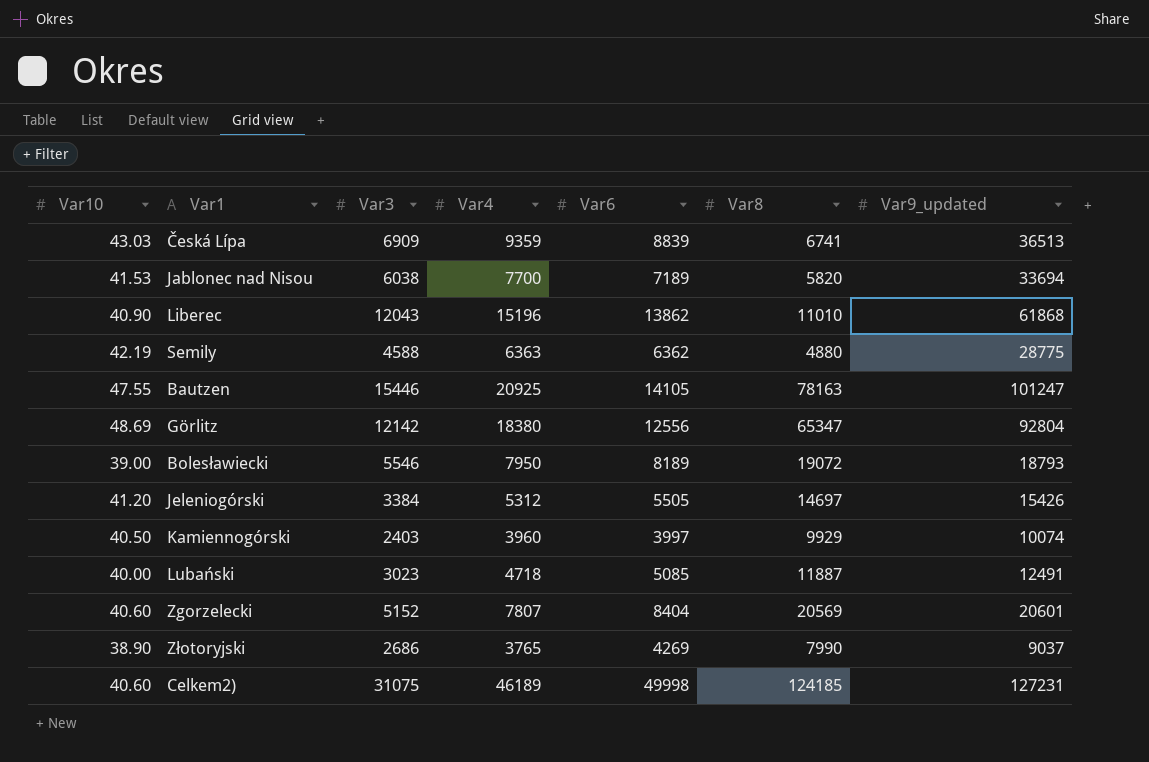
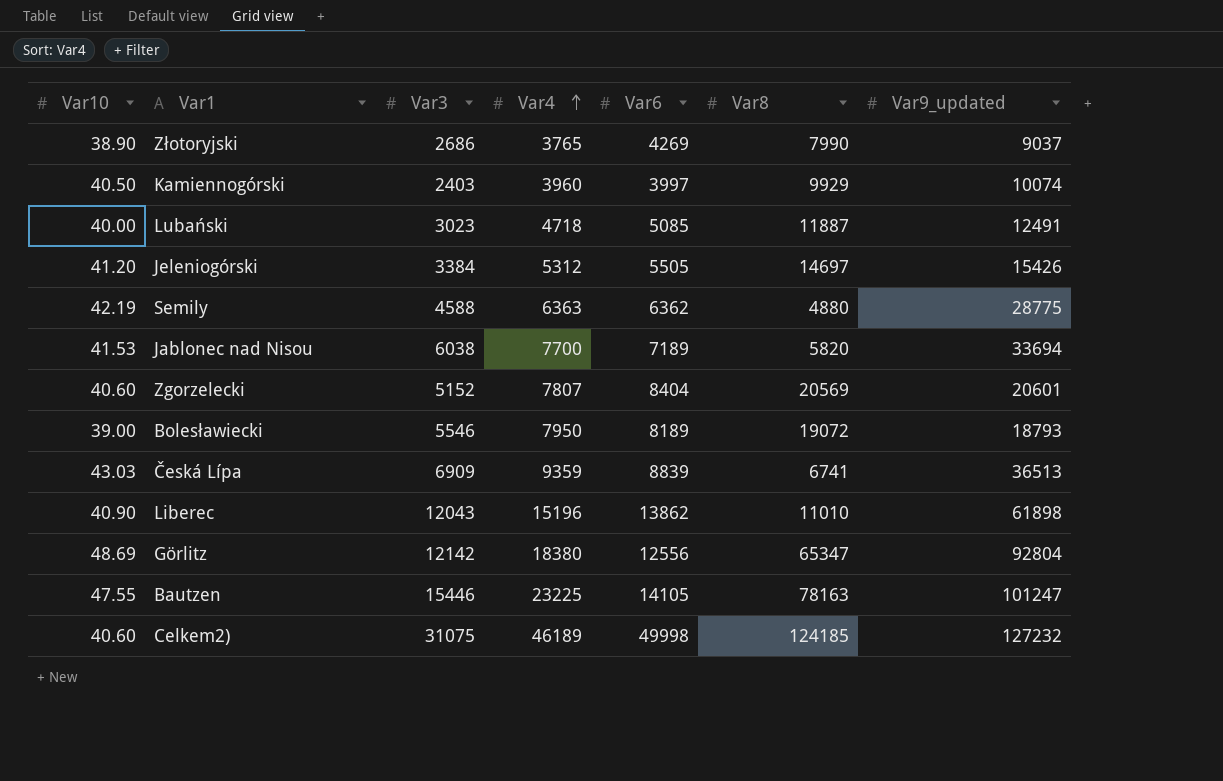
row order: none -> Var4 ascending
Liberec | Var9_updated: 61868 -> 61898
Bautzen | Var4: 20925 -> 23225
Celkem2) | Var9_updated: 127231 -> 127232

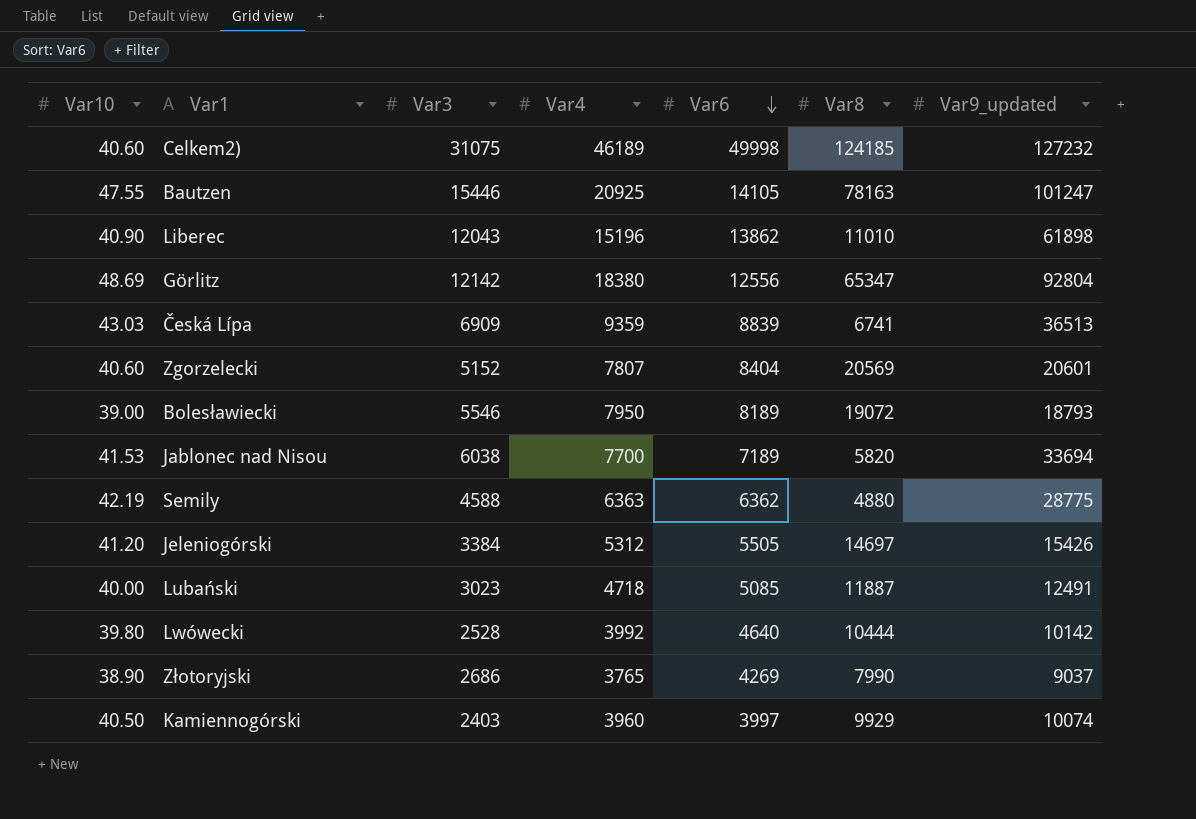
row order: Var4 ascending -> Var6 descending
Bautzen | Var4: 23225 -> 20925
row Lwówecki: none -> 39.80 | 2528 | 3992 | 4640 | 10444 | 10142

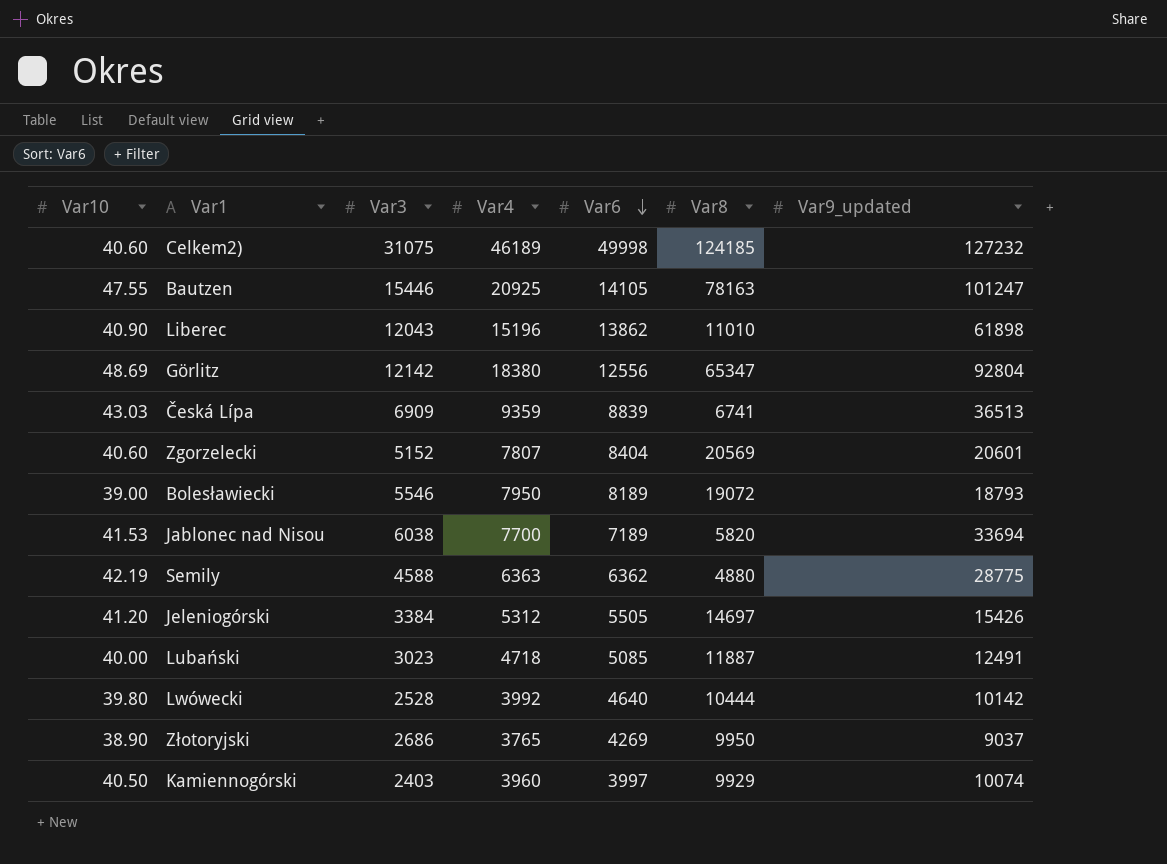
Złotoryjski | Var8: 7990 -> 9950

